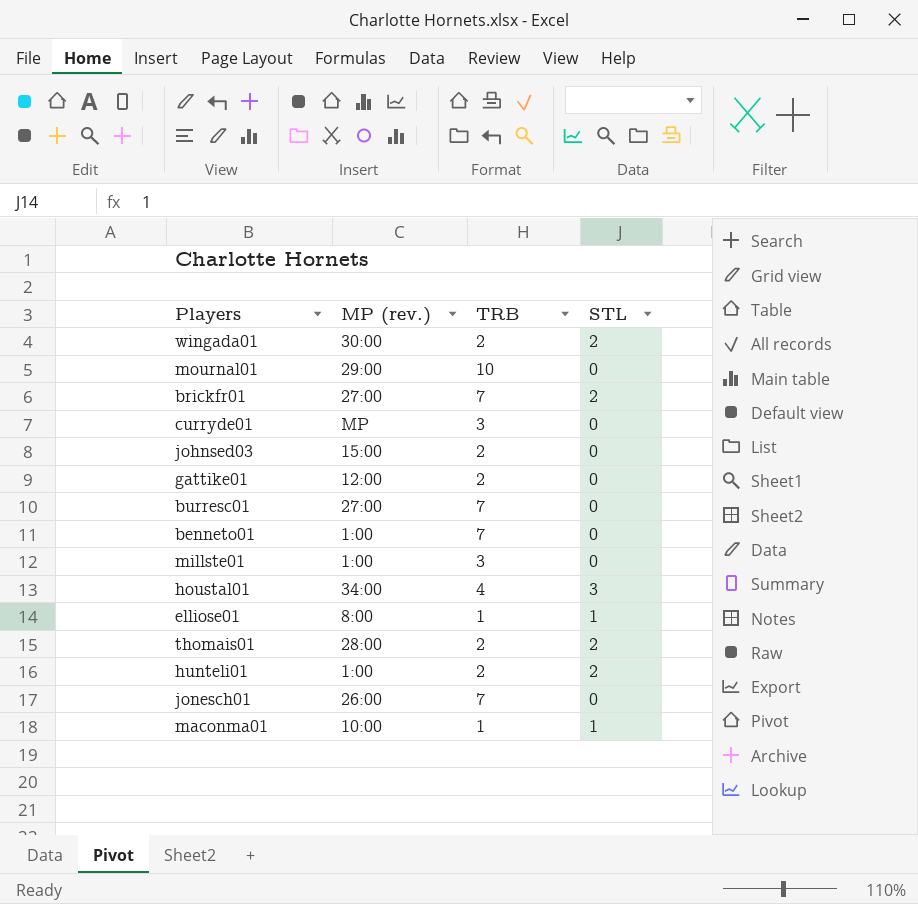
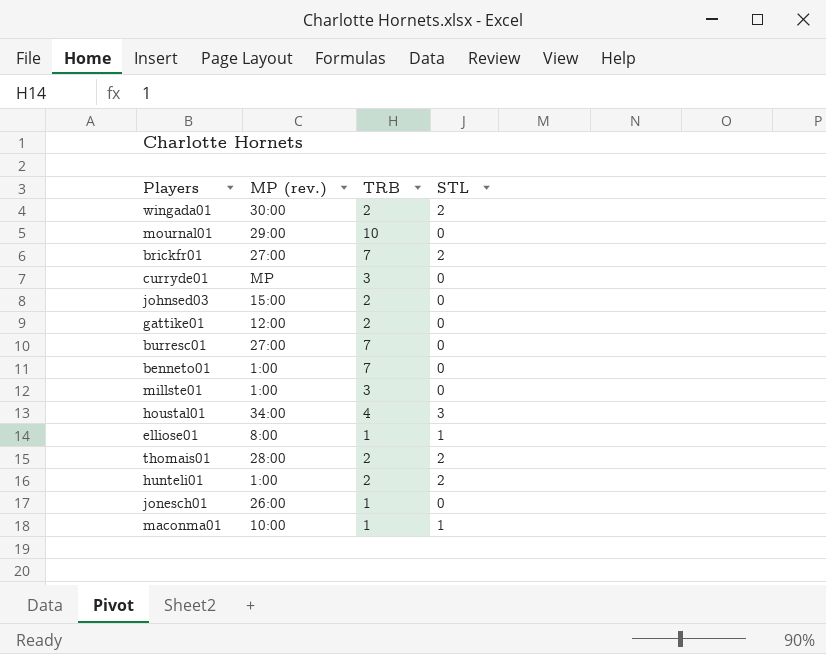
jonesch01 | TRB: 7 -> 1

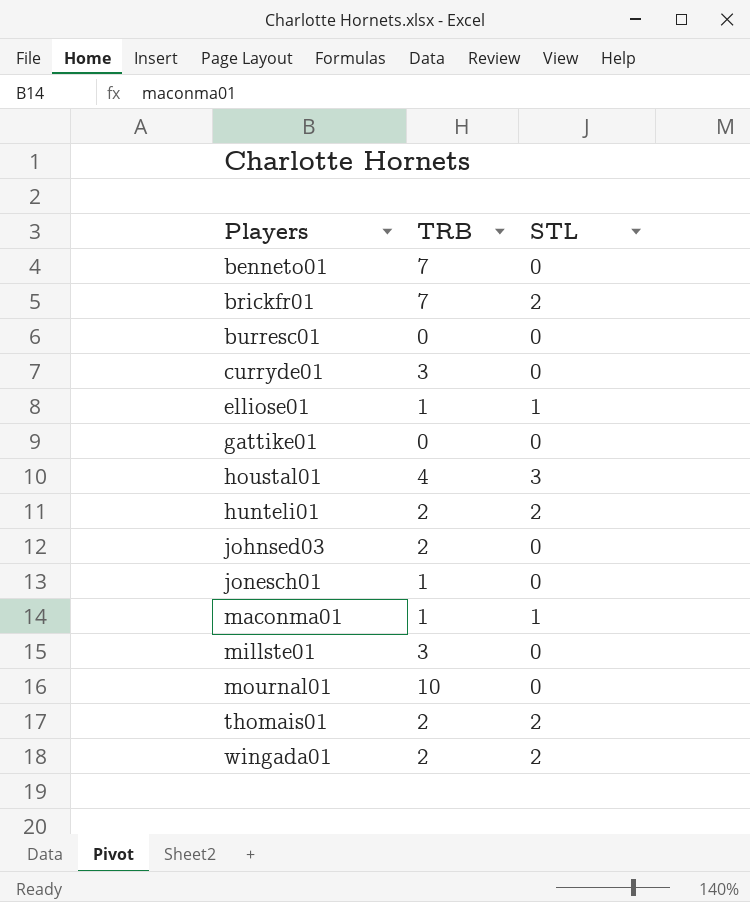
row order: none -> Players ascending
column MP (rev.) | position: 2 -> none
burresc01 | TRB: 7 -> 0
gattike01 | TRB: 2 -> 0

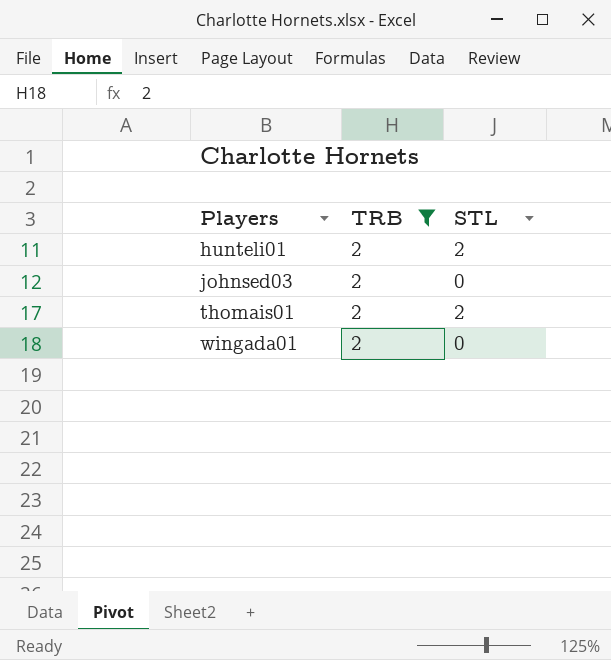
filter: none -> TRB = 2
wingada01 | STL: 2 -> 0

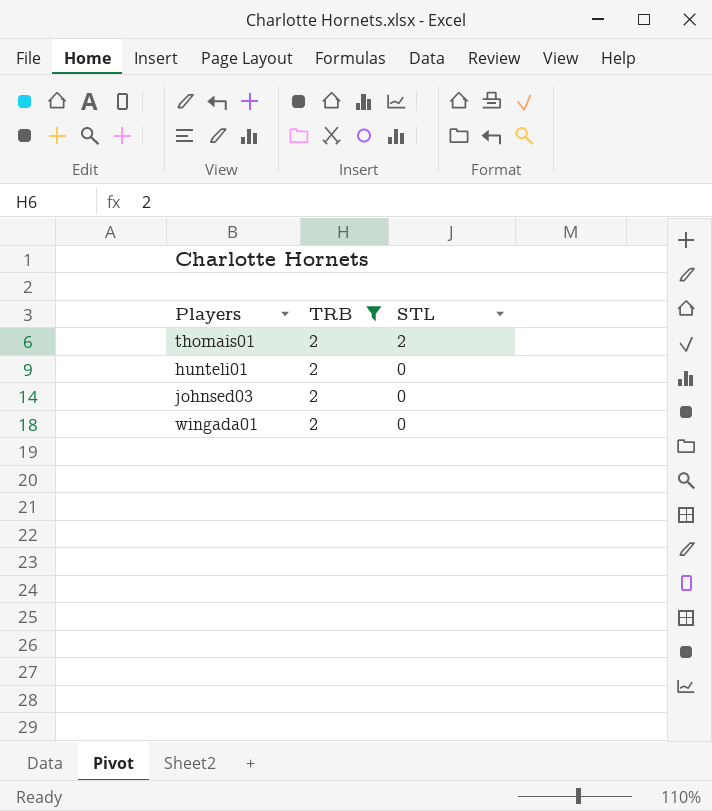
row order: Players ascending -> STL descending
hunteli01 | STL: 2 -> 0

